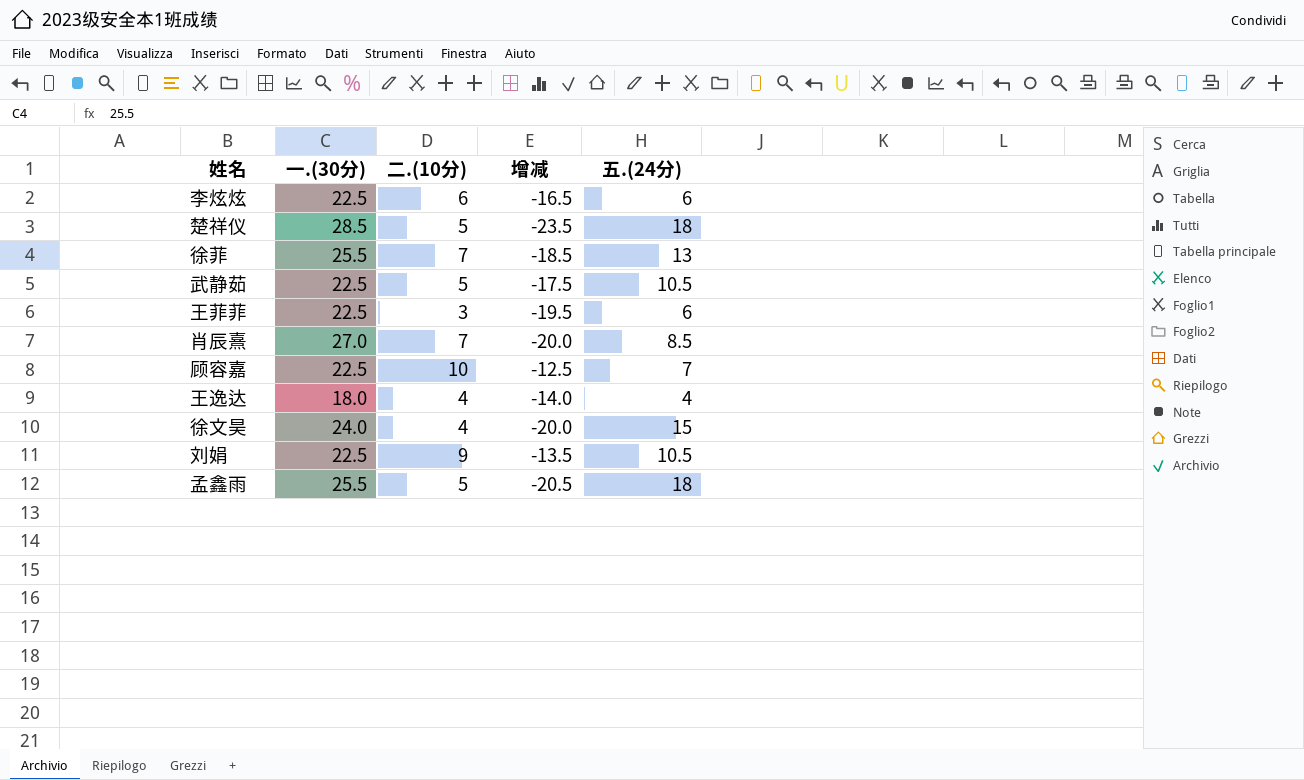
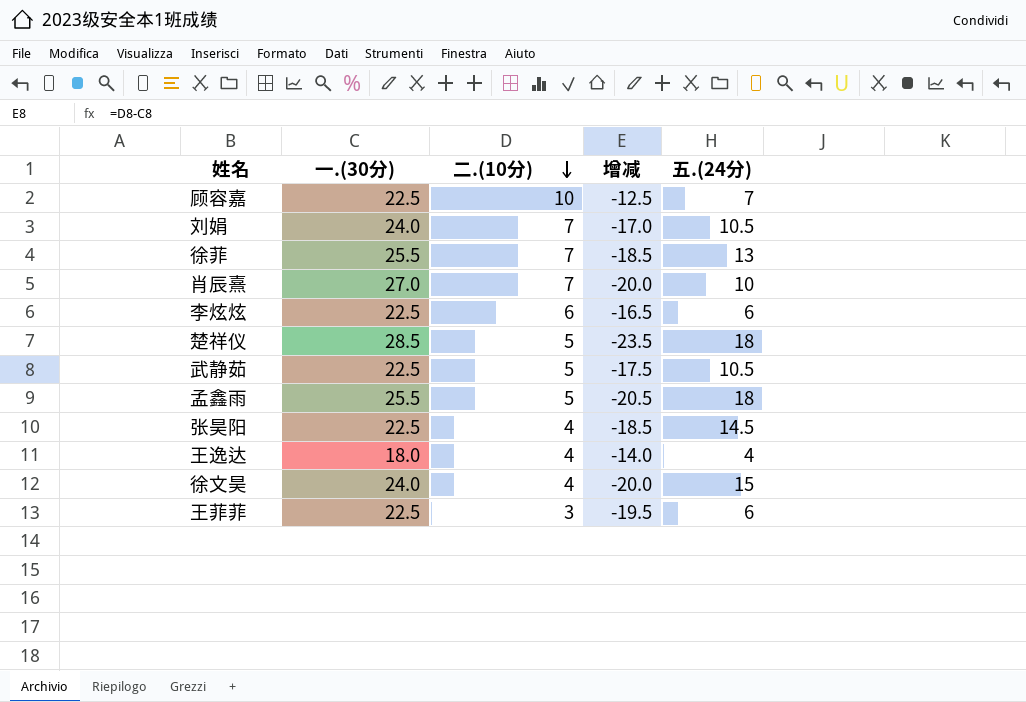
row order: none -> 二.(10分) descending
刘娟 | 一.(30分): 22.5 -> 24.0
刘娟 | 二.(10分): 9 -> 7
刘娟 | 增减: -13.5 -> -17.0
肖辰熹 | 五.(24分): 8.5 -> 10
row 张昊阳: none -> 22.5 | 4 | -18.5 | 14.5

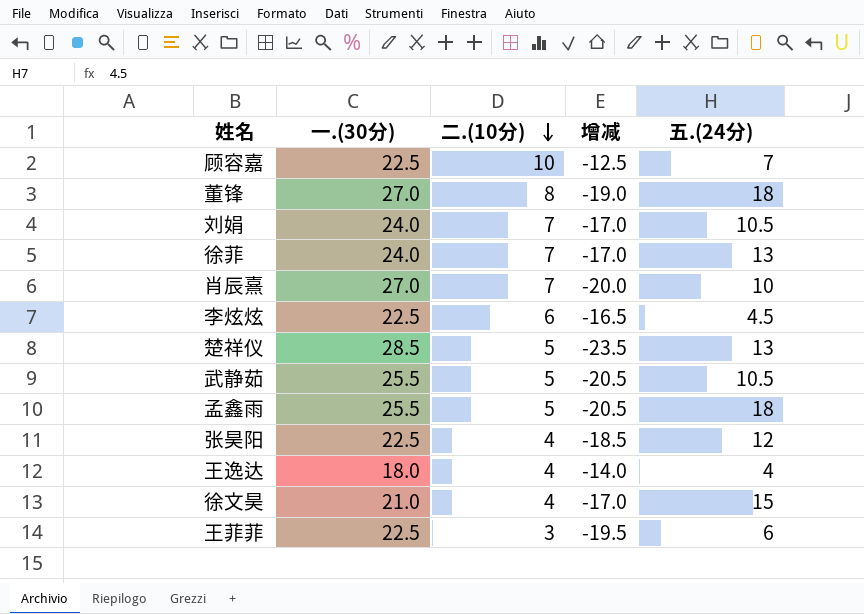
row 董锋: none -> 27.0 | 8 | -19.0 | 18
徐菲 | 一.(30分): 25.5 -> 24.0
徐菲 | 增减: -18.5 -> -17.0
李炫炫 | 五.(24分): 6 -> 4.5
楚祥仪 | 五.(24分): 18 -> 13
武静茹 | 一.(30分): 22.5 -> 25.5
武静茹 | 增减: -17.5 -> -20.5
张昊阳 | 五.(24分): 14.5 -> 12
徐文昊 | 一.(30分): 24.0 -> 21.0
徐文昊 | 增减: -20.0 -> -17.0

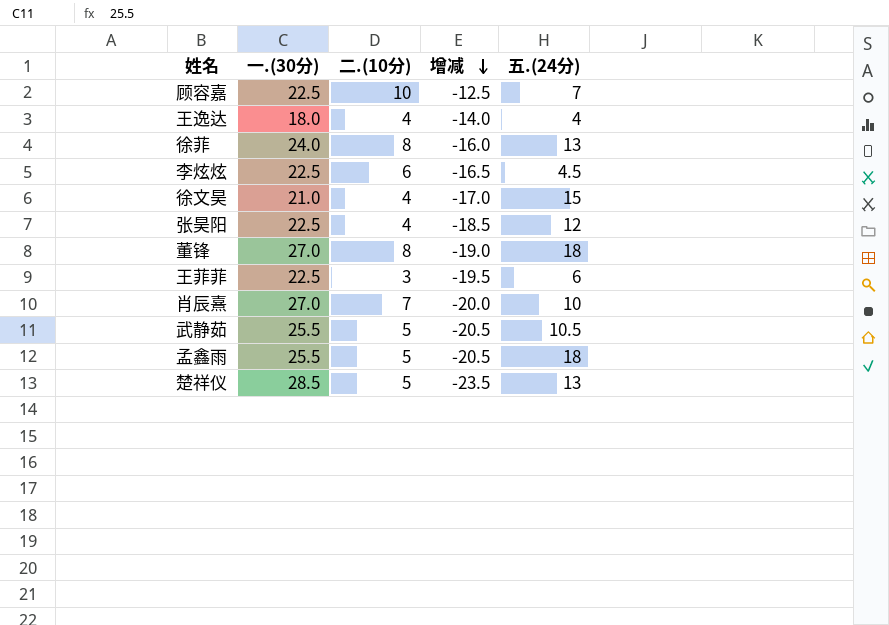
row order: 二.(10分) descending -> 增减 descending
row 刘娟: 24.0 | 7 | -17.0 | 10.5 -> none
徐菲 | 二.(10分): 7 -> 8
徐菲 | 增减: -17.0 -> -16.0

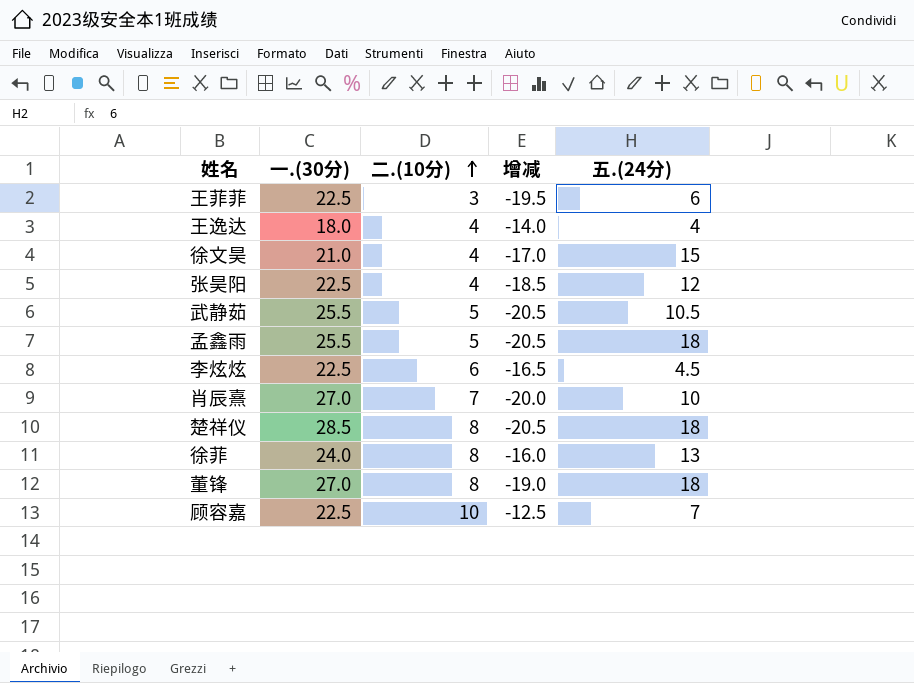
row order: 增减 descending -> 二.(10分) ascending
楚祥仪 | 二.(10分): 5 -> 8
楚祥仪 | 增减: -23.5 -> -20.5
楚祥仪 | 五.(24分): 13 -> 18

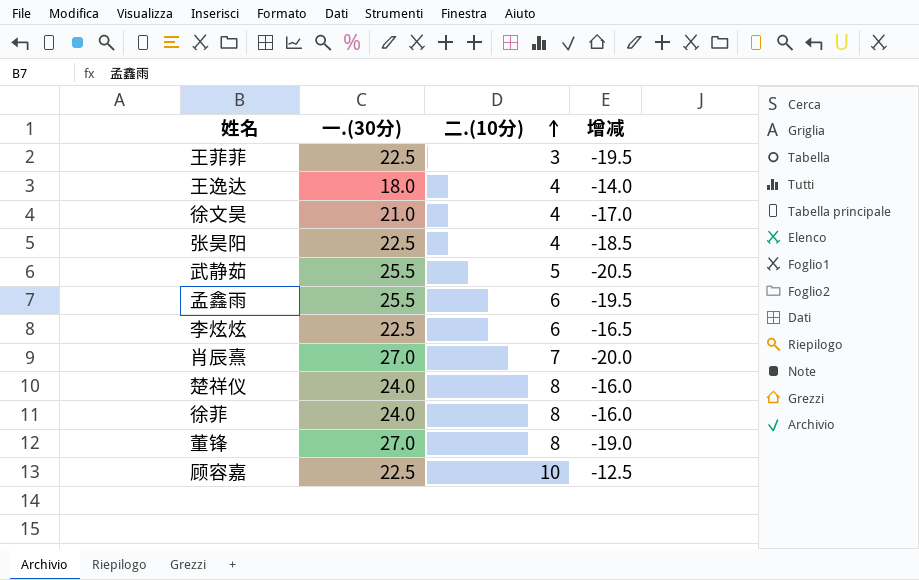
column 五.(24分) | position: 5 -> none
孟鑫雨 | 二.(10分): 5 -> 6
孟鑫雨 | 增减: -20.5 -> -19.5
楚祥仪 | 一.(30分): 28.5 -> 24.0
楚祥仪 | 增减: -20.5 -> -16.0

